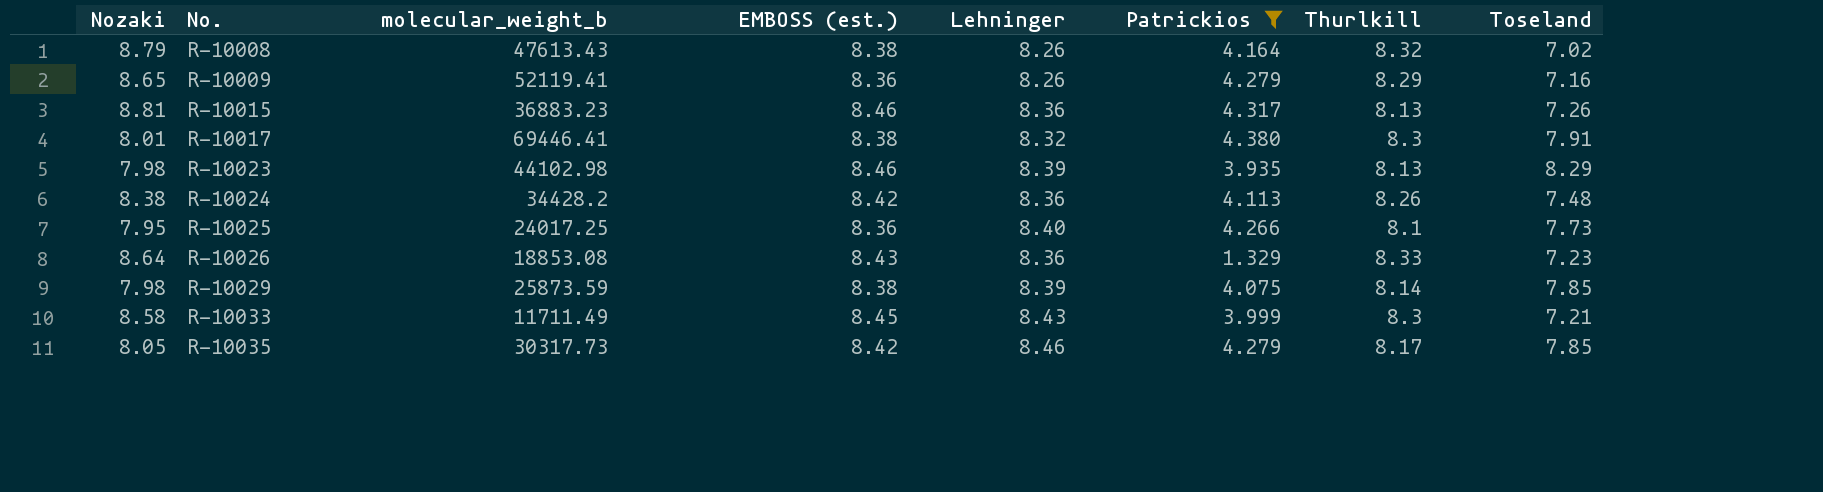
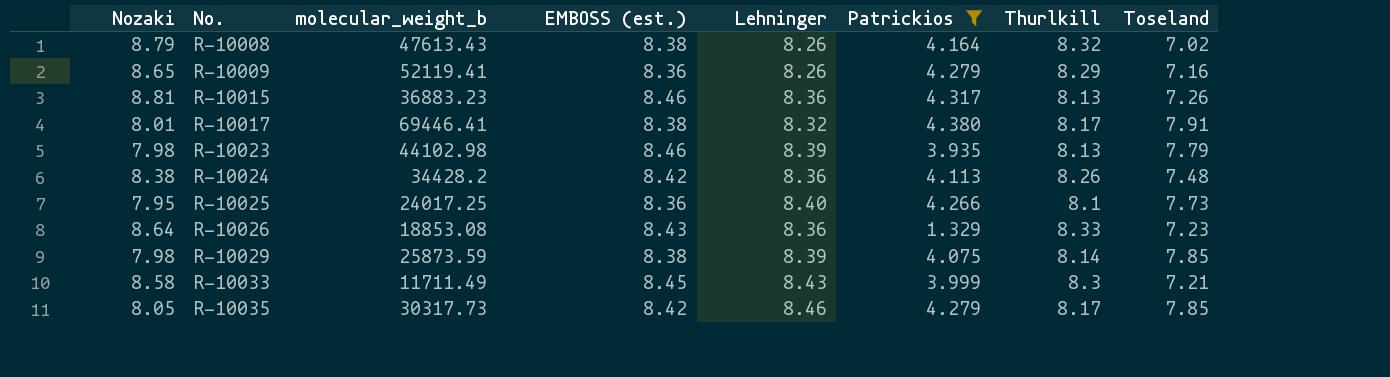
R-10017 | Thurlkill: 8.3 -> 8.17
R-10023 | Toseland: 8.29 -> 7.79

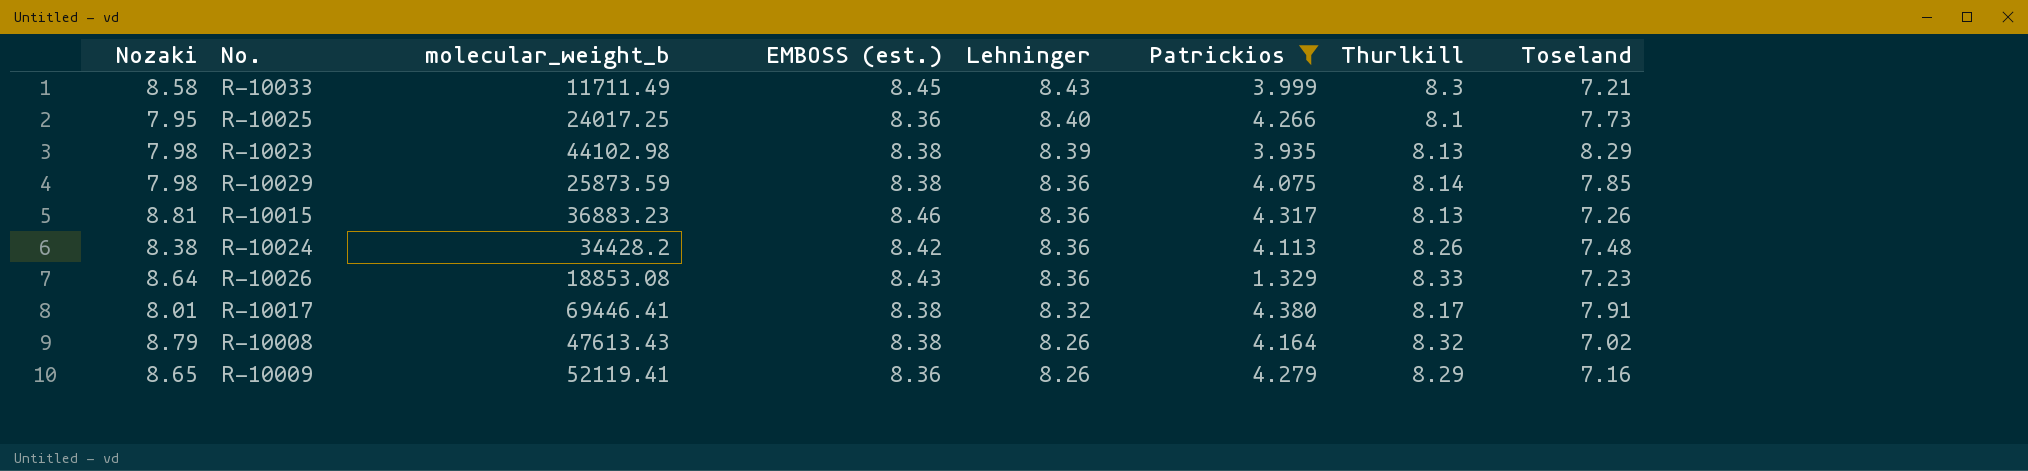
row order: No. ascending -> Lehninger descending
row R-10035: 8.05 | 30317.73 | 8.42 | 8.46 | 4.279 | 8.17 | 7.85 -> none
R-10023 | EMBOSS (est.): 8.46 -> 8.38
R-10023 | Toseland: 7.79 -> 8.29
R-10029 | Lehninger: 8.39 -> 8.36

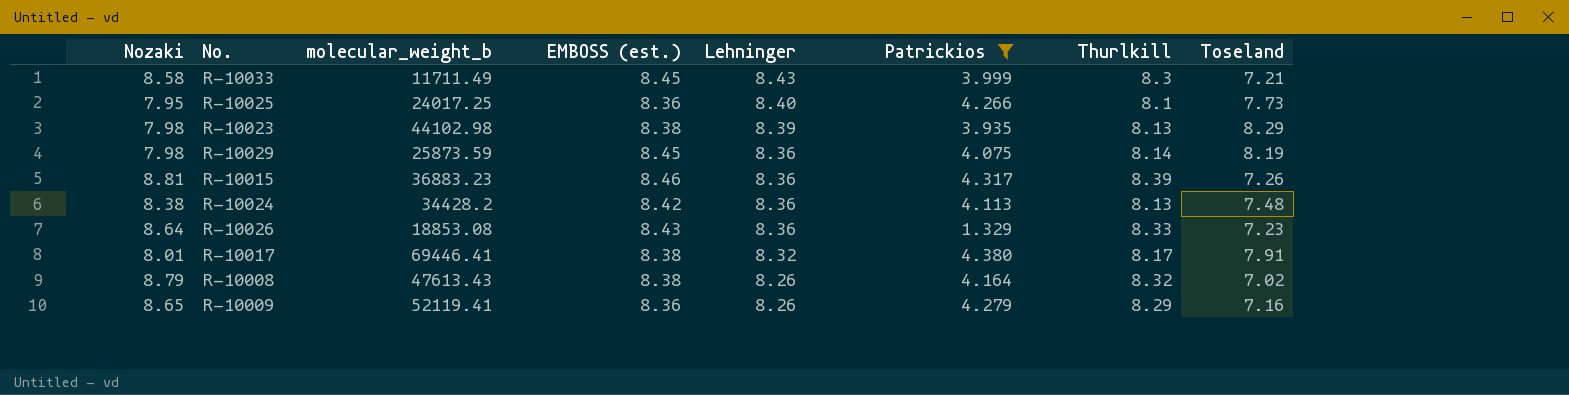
R-10029 | EMBOSS (est.): 8.38 -> 8.45
R-10029 | Toseland: 7.85 -> 8.19
R-10015 | Thurlkill: 8.13 -> 8.39
R-10024 | Thurlkill: 8.26 -> 8.13

